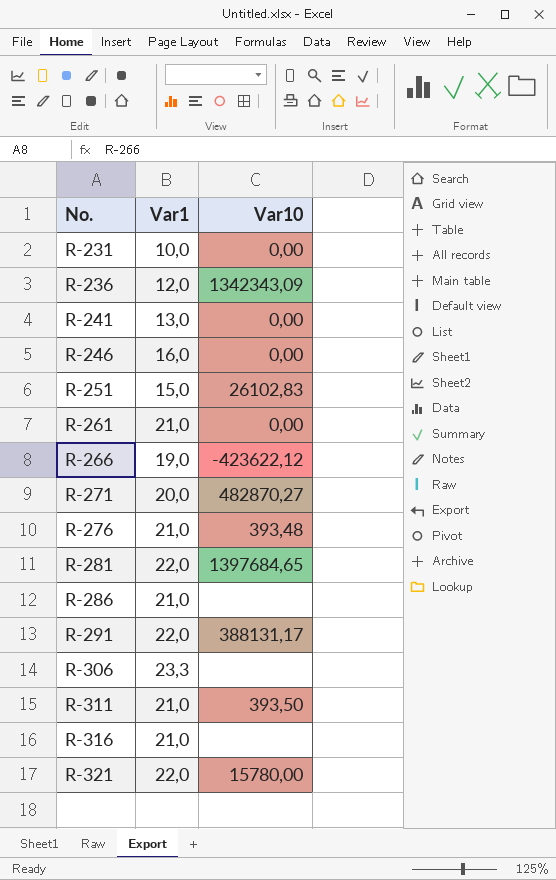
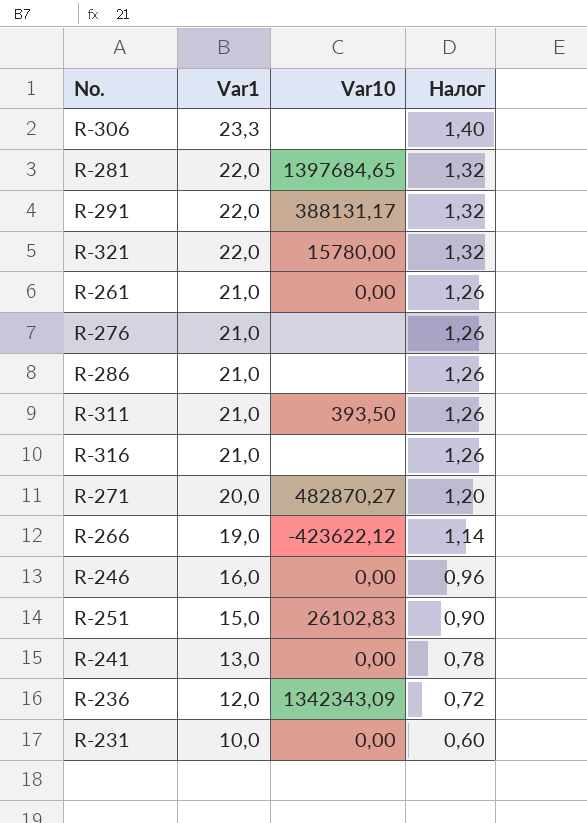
row order: No. ascending -> Var1 descending
column Налог | formula: none -> [Var1] * 0,06
R-276 | Var10: 393,48 -> none

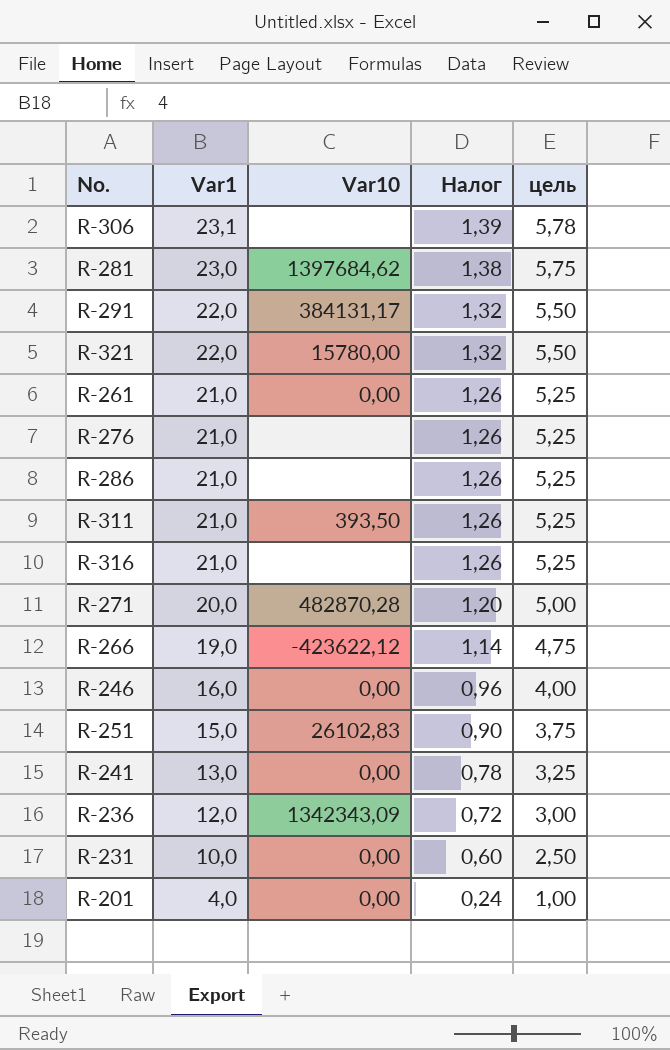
column цель | formula: none -> [Var1] * 0,25
R-306 | Var1: 23,3 -> 23,1
R-306 | Налог: 1,40 -> 1,39
R-281 | Var1: 22,0 -> 23,0
R-281 | Var10: 1397684,65 -> 1397684,62
R-281 | Налог: 1,32 -> 1,38
R-291 | Var10: 388131,17 -> 384131,17
R-271 | Var10: 482870,27 -> 482870,28
row R-201: none -> 4,0 | 0,00 | 0,24 | 1,00

